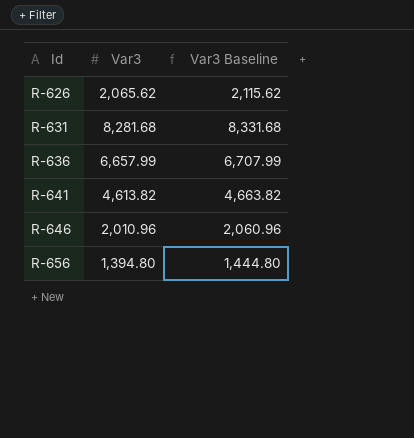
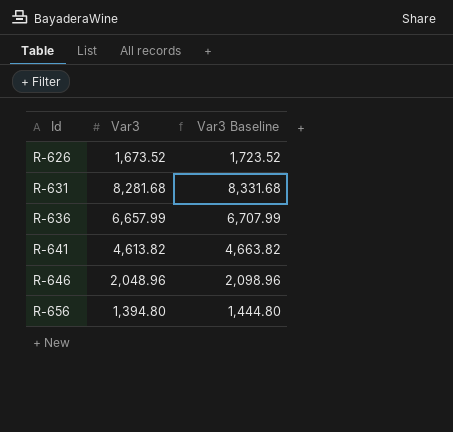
R-626 | Var3: 2,065.62 -> 1,673.52
R-626 | Var3 Baseline: 2,115.62 -> 1,723.52
R-646 | Var3: 2,010.96 -> 2,048.96
R-646 | Var3 Baseline: 2,060.96 -> 2,098.96

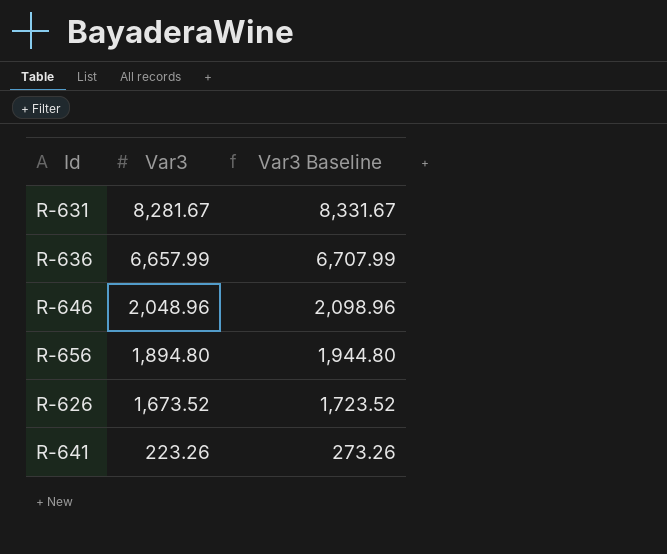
row order: Id ascending -> Var3 descending
R-631 | Var3: 8,281.68 -> 8,281.67
R-631 | Var3 Baseline: 8,331.68 -> 8,331.67
R-656 | Var3: 1,394.80 -> 1,894.80
R-656 | Var3 Baseline: 1,444.80 -> 1,944.80
R-641 | Var3: 4,613.82 -> 223.26
R-641 | Var3 Baseline: 4,663.82 -> 273.26

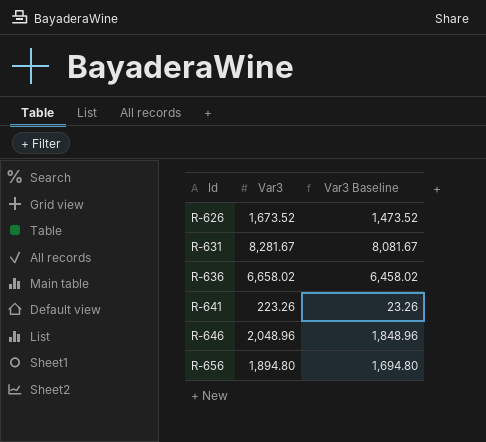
row order: Var3 descending -> Id ascending
column Var3 Baseline | formula: [Var3] + 50 -> [Var3] - 200
R-636 | Var3: 6,657.99 -> 6,658.02

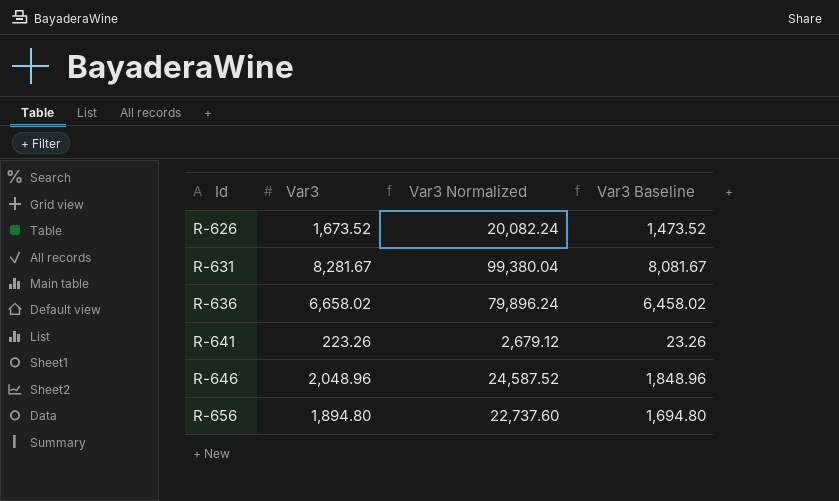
column Var3 Normalized | formula: none -> [Var3] * 12

